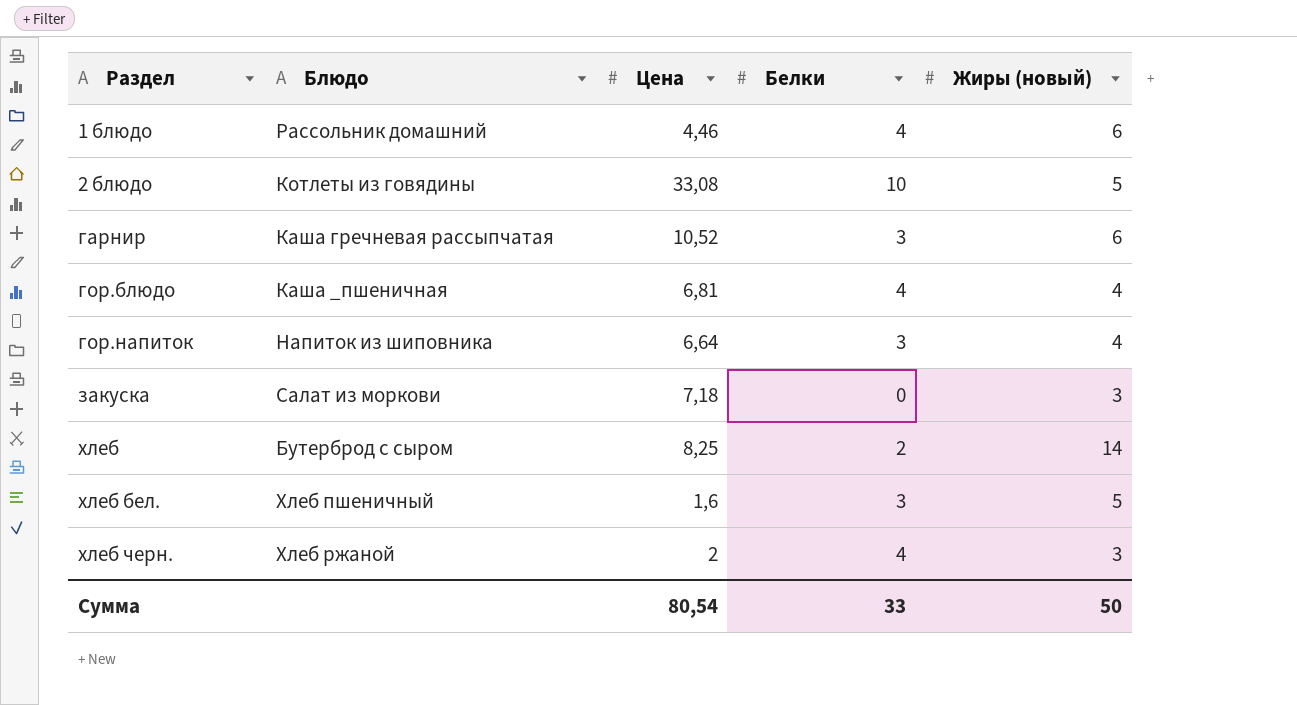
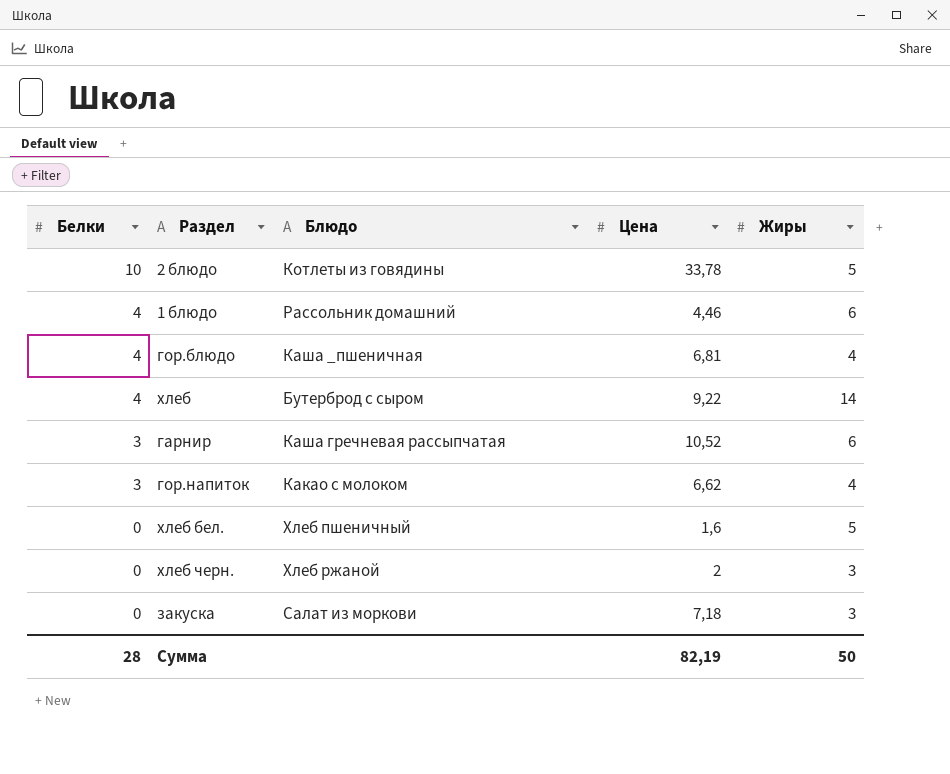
row order: Раздел ascending -> Белки descending
column Белки | position: 4 -> 1
column name: Жиры (новый) -> Жиры
2 блюдо | Цена: 33,08 -> 33,78
хлеб | Белки: 2 -> 4
хлеб | Цена: 8,25 -> 9,22
гор.напиток | Блюдо: Напиток из шиповника -> Какао с молоком
гор.напиток | Цена: 6,64 -> 6,62
хлеб бел. | Белки: 3 -> 0
хлеб черн. | Белки: 4 -> 0
Сумма | Белки: 33 -> 28
Сумма | Цена: 80,54 -> 82,19

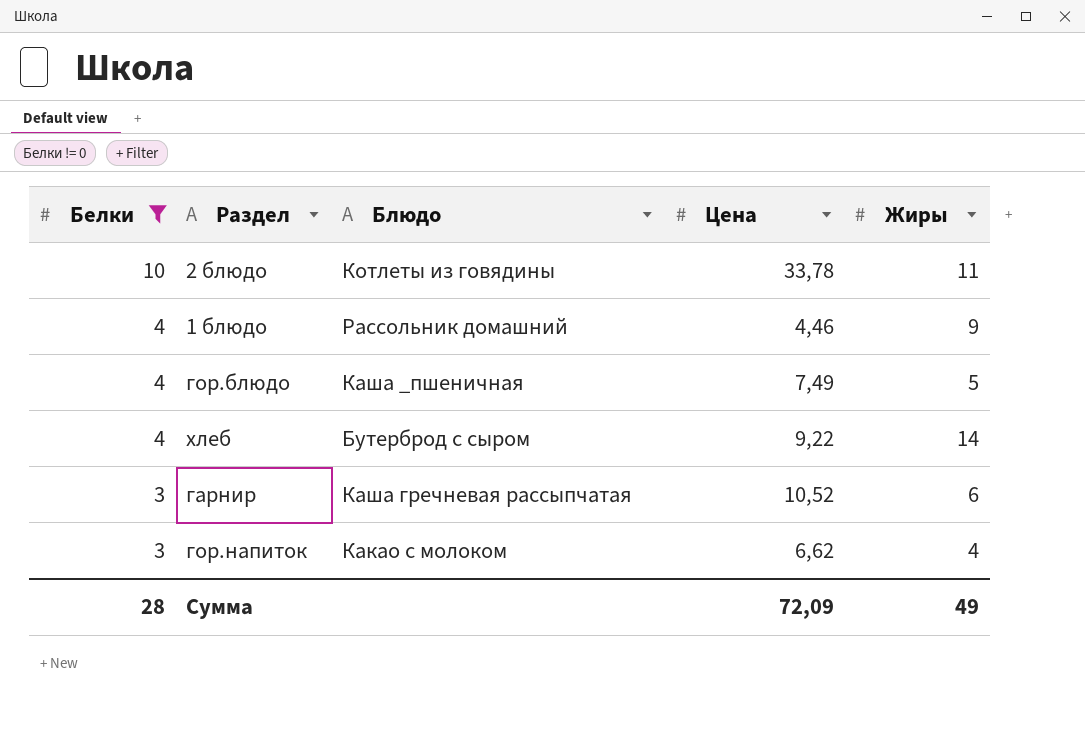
filter: none -> Белки != 0
2 блюдо | Жиры: 5 -> 11
1 блюдо | Жиры: 6 -> 9
гор.блюдо | Цена: 6,81 -> 7,49
гор.блюдо | Жиры: 4 -> 5
Сумма | Цена: 82,19 -> 72,09
Сумма | Жиры: 50 -> 49

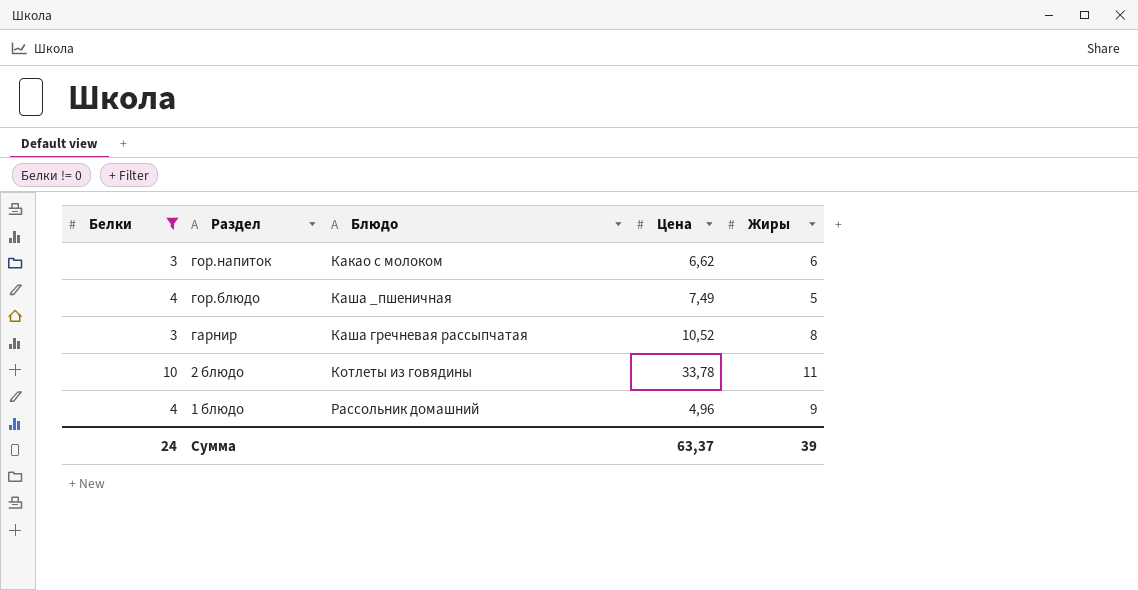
row order: Белки descending -> Раздел descending
row хлеб: 4 | Бутерброд с сыром | 9,22 | 14 -> none
гор.напиток | Жиры: 4 -> 6
гарнир | Жиры: 6 -> 8
1 блюдо | Цена: 4,46 -> 4,96
Сумма | Белки: 28 -> 24
Сумма | Цена: 72,09 -> 63,37
Сумма | Жиры: 49 -> 39

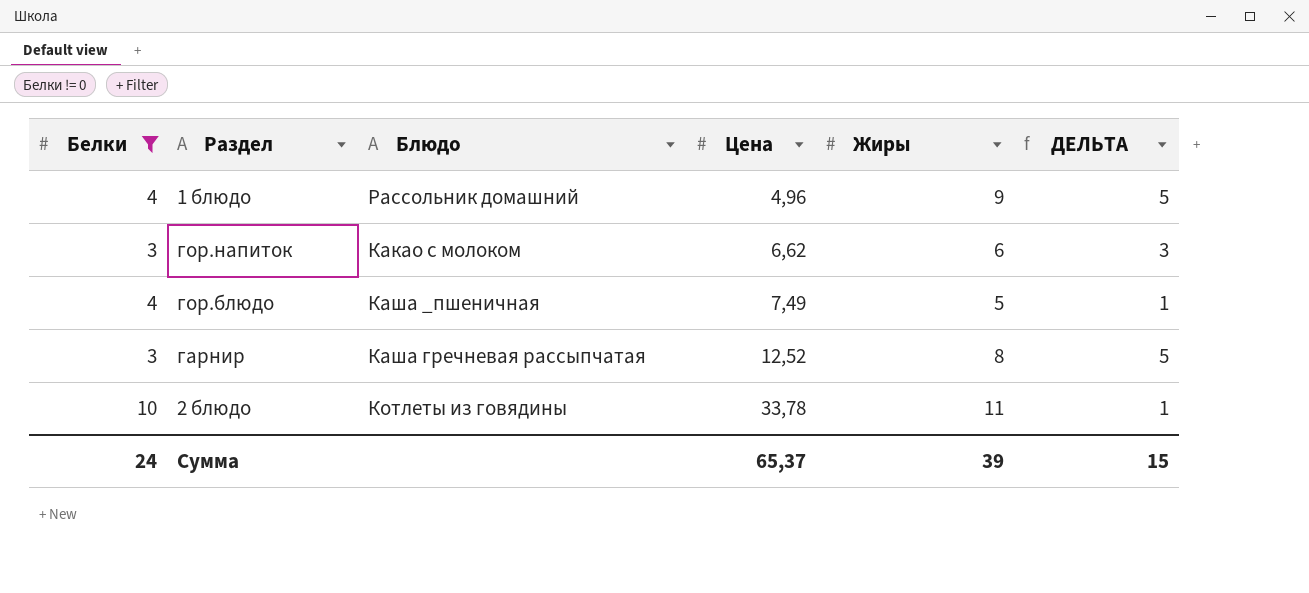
row order: Раздел descending -> Цена ascending
column ДЕЛЬТА | formula: none -> [Жиры] - [Белки]
гарнир | Цена: 10,52 -> 12,52
Сумма | Цена: 63,37 -> 65,37

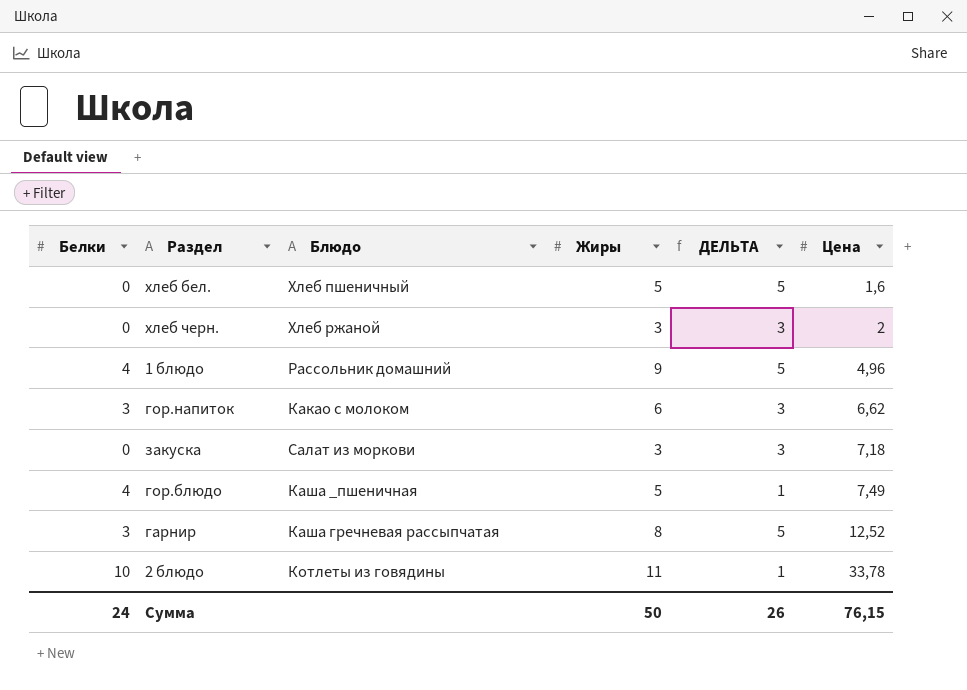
filter: Белки != 0 -> none
column Цена | position: 4 -> 6
Сумма | Жиры: 39 -> 50
Сумма | ДЕЛЬТА: 15 -> 26
Сумма | Цена: 65,37 -> 76,15

